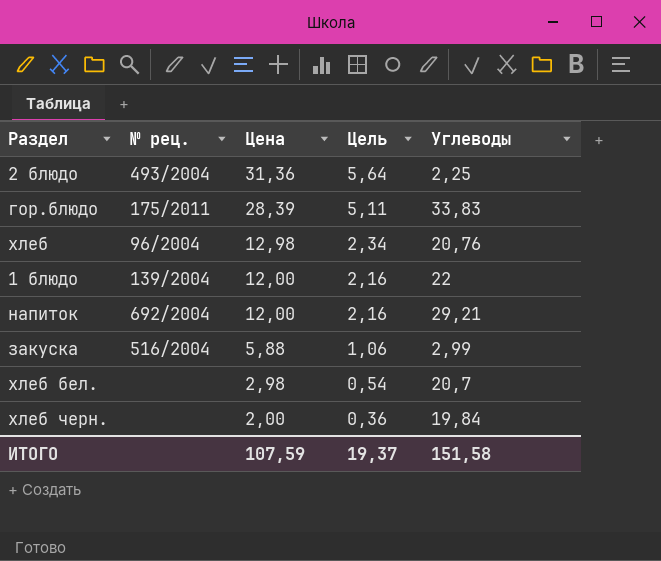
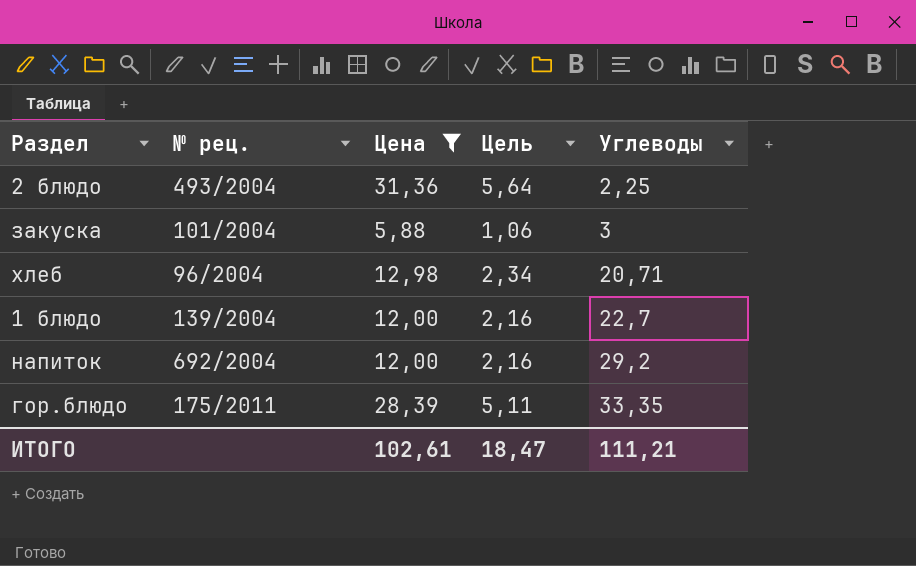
filter: none -> Цена >= 5,88
row order: Цена descending -> Углеводы ascending
закуска | № рец.: 516/2004 -> 101/2004
закуска | Углеводы: 2,99 -> 3
хлеб | Углеводы: 20,76 -> 20,71
1 блюдо | Углеводы: 22 -> 22,7
напиток | Углеводы: 29,21 -> 29,2
гор.блюдо | Углеводы: 33,83 -> 33,35
ИТОГО | Цена: 107,59 -> 102,61
ИТОГО | Цель: 19,37 -> 18,47
ИТОГО | Углеводы: 151,58 -> 111,21

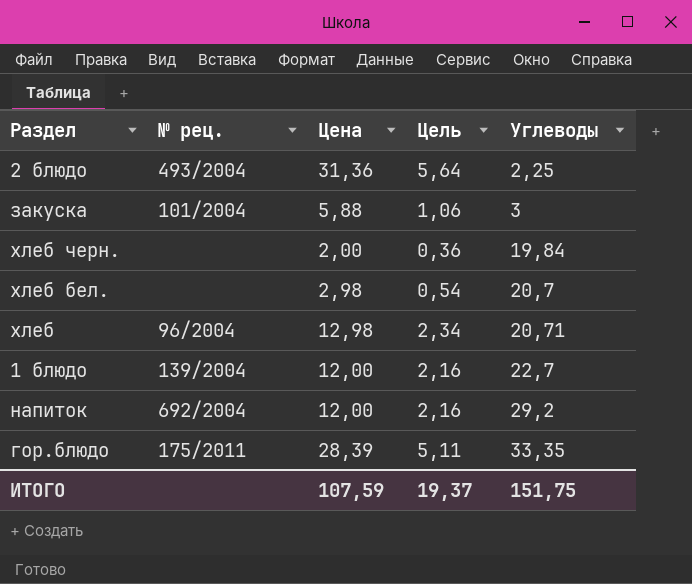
filter: Цена >= 5,88 -> none
ИТОГО | Цена: 102,61 -> 107,59
ИТОГО | Цель: 18,47 -> 19,37
ИТОГО | Углеводы: 111,21 -> 151,75

